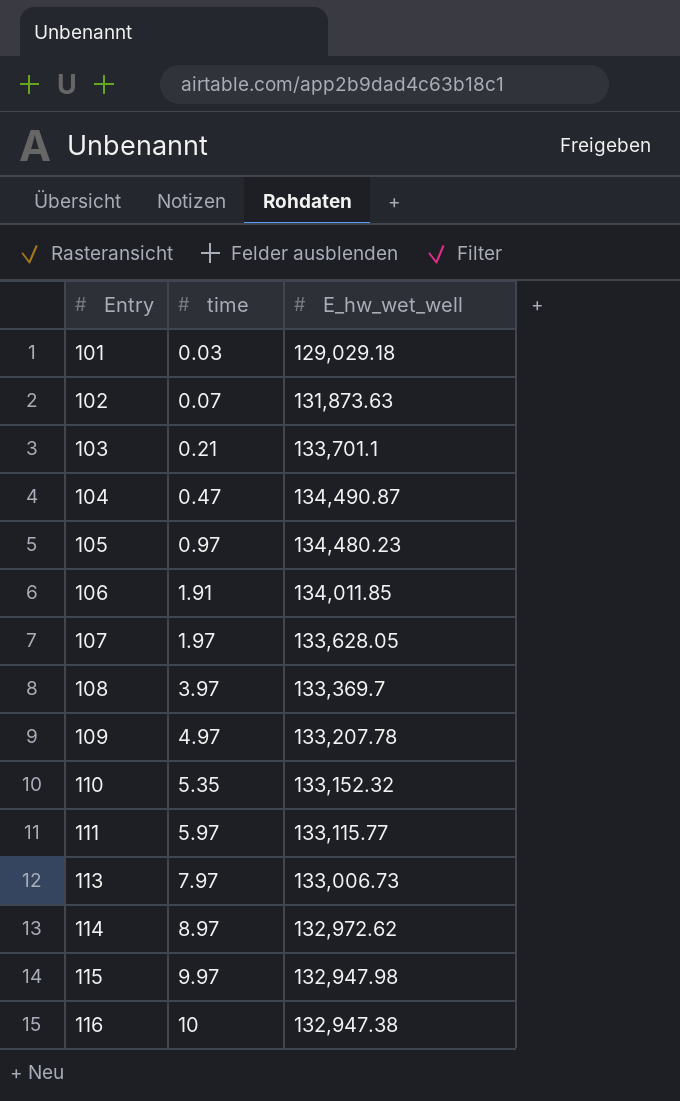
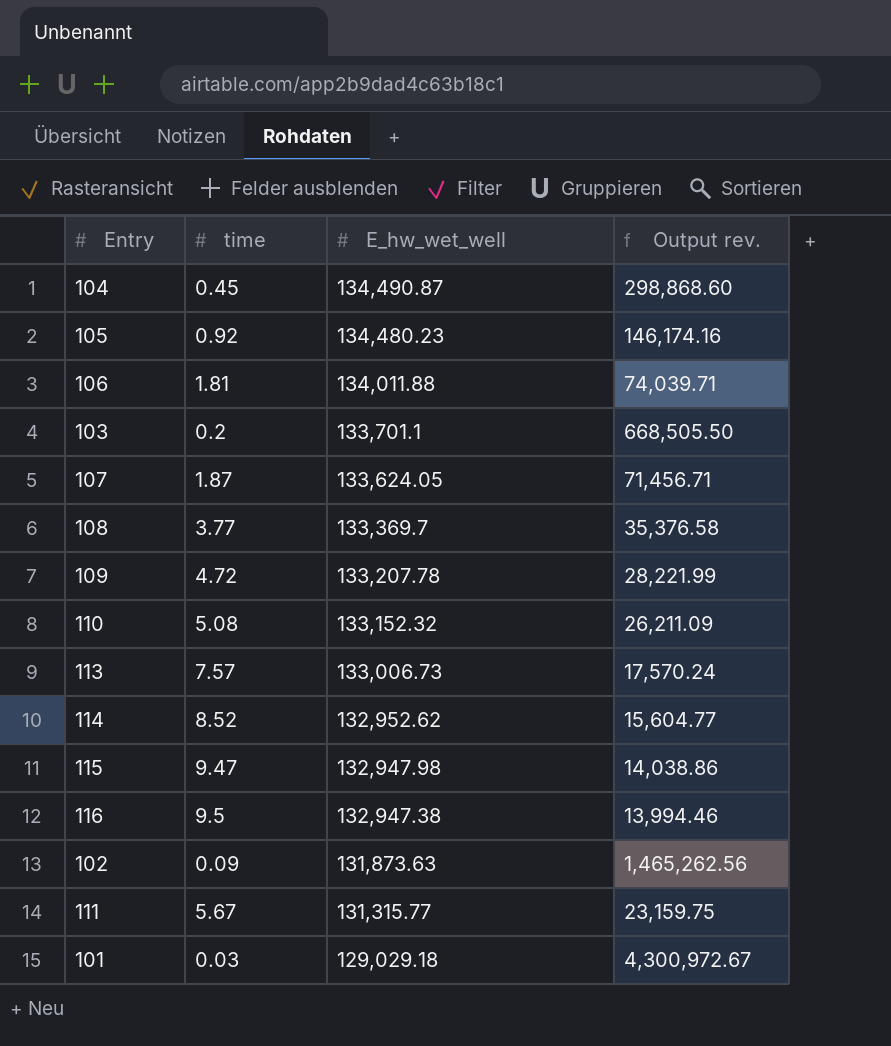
row order: Entry ascending -> E_hw_wet_well descending
column Output rev. | formula: none -> [E_hw_wet_well] / [time]
104 | time: 0.47 -> 0.45
105 | time: 0.97 -> 0.92
106 | time: 1.91 -> 1.81
106 | E_hw_wet_well: 134,011.85 -> 134,011.88
103 | time: 0.21 -> 0.2
107 | time: 1.97 -> 1.87
107 | E_hw_wet_well: 133,628.05 -> 133,624.05
108 | time: 3.97 -> 3.77
109 | time: 4.97 -> 4.72
110 | time: 5.35 -> 5.08
113 | time: 7.97 -> 7.57
114 | time: 8.97 -> 8.52
114 | E_hw_wet_well: 132,972.62 -> 132,952.62
115 | time: 9.97 -> 9.47
116 | time: 10 -> 9.5
102 | time: 0.07 -> 0.09
111 | time: 5.97 -> 5.67
111 | E_hw_wet_well: 133,115.77 -> 131,315.77

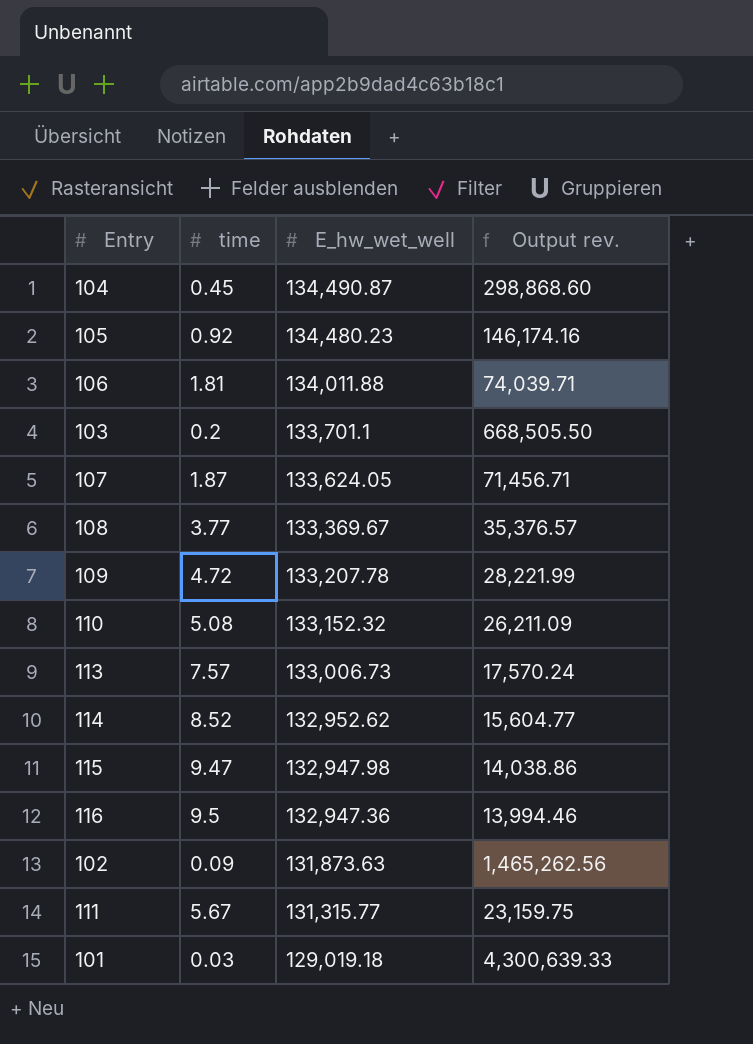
108 | E_hw_wet_well: 133,369.7 -> 133,369.67
108 | Output rev.: 35,376.58 -> 35,376.57
116 | E_hw_wet_well: 132,947.38 -> 132,947.36
101 | E_hw_wet_well: 129,029.18 -> 129,019.18
101 | Output rev.: 4,300,972.67 -> 4,300,639.33

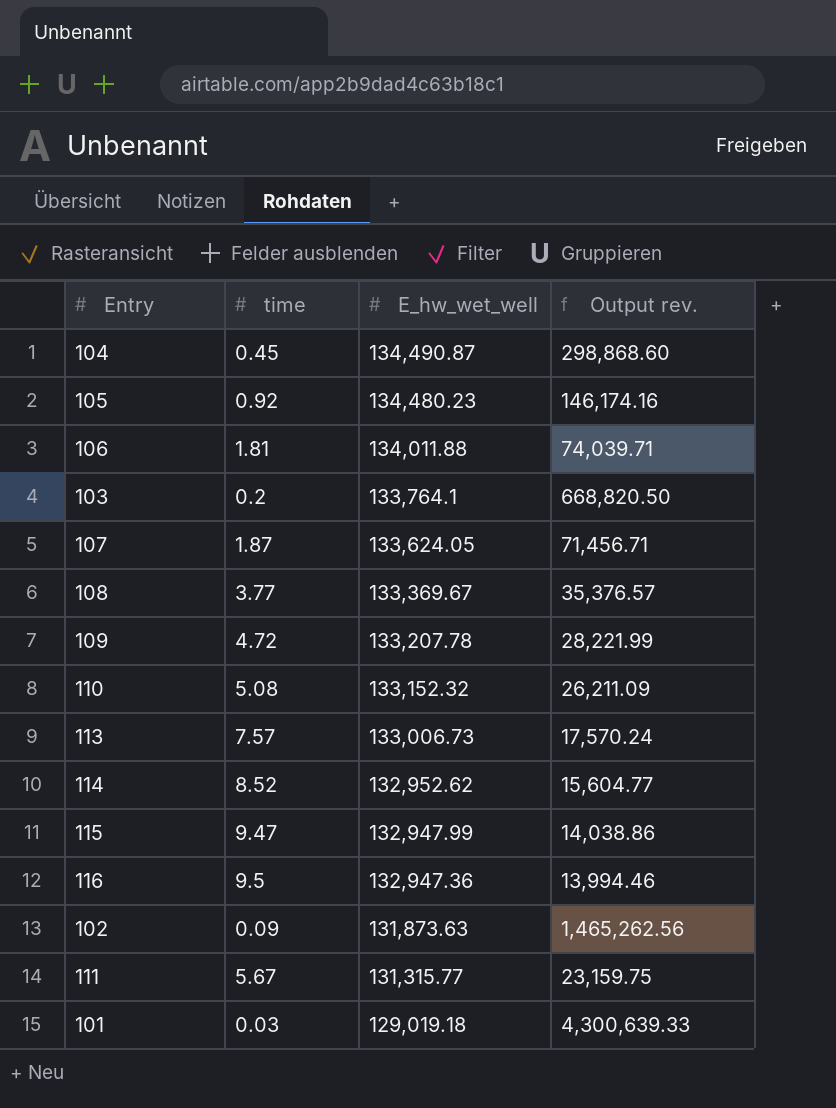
103 | E_hw_wet_well: 133,701.1 -> 133,764.1
103 | Output rev.: 668,505.50 -> 668,820.50
115 | E_hw_wet_well: 132,947.98 -> 132,947.99

